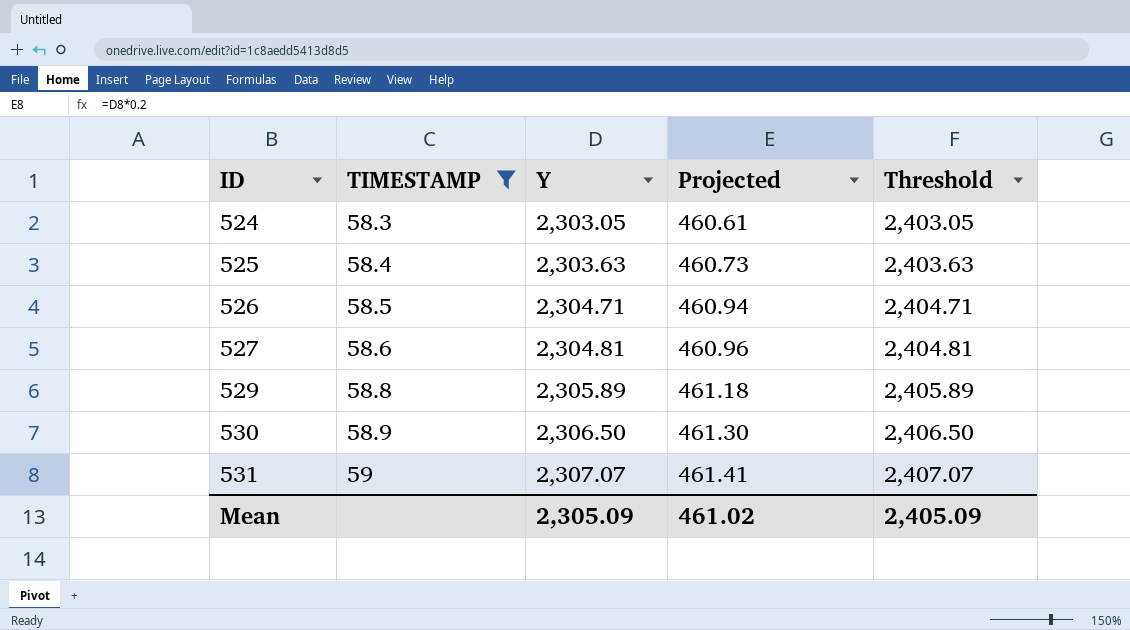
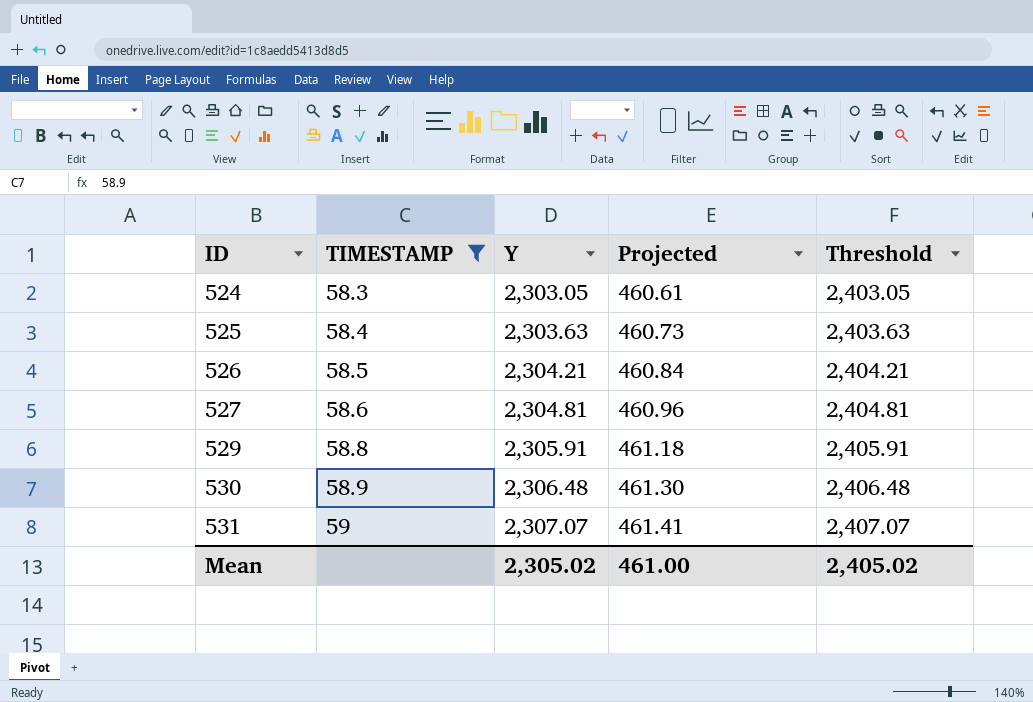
526 | Y: 2,304.71 -> 2,304.21
526 | Projected: 460.94 -> 460.84
526 | Threshold: 2,404.71 -> 2,404.21
529 | Y: 2,305.89 -> 2,305.91
529 | Threshold: 2,405.89 -> 2,405.91
530 | Y: 2,306.50 -> 2,306.48
530 | Threshold: 2,406.50 -> 2,406.48
Mean | Y: 2,305.09 -> 2,305.02
Mean | Projected: 461.02 -> 461.00
Mean | Threshold: 2,405.09 -> 2,405.02

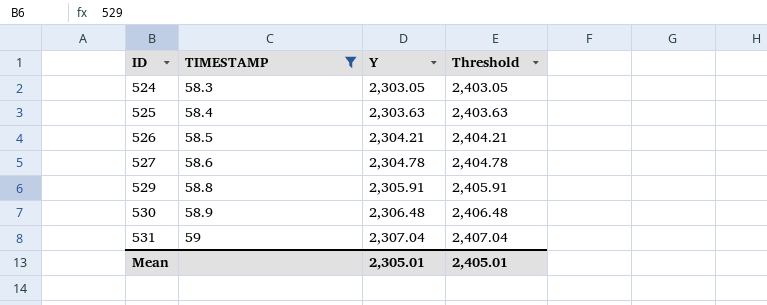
column Projected | formula: [Y] * 0.2 -> none
527 | Y: 2,304.81 -> 2,304.78
527 | Threshold: 2,404.81 -> 2,404.78
531 | Y: 2,307.07 -> 2,307.04
531 | Threshold: 2,407.07 -> 2,407.04
Mean | Y: 2,305.02 -> 2,305.01
Mean | Threshold: 2,405.02 -> 2,405.01

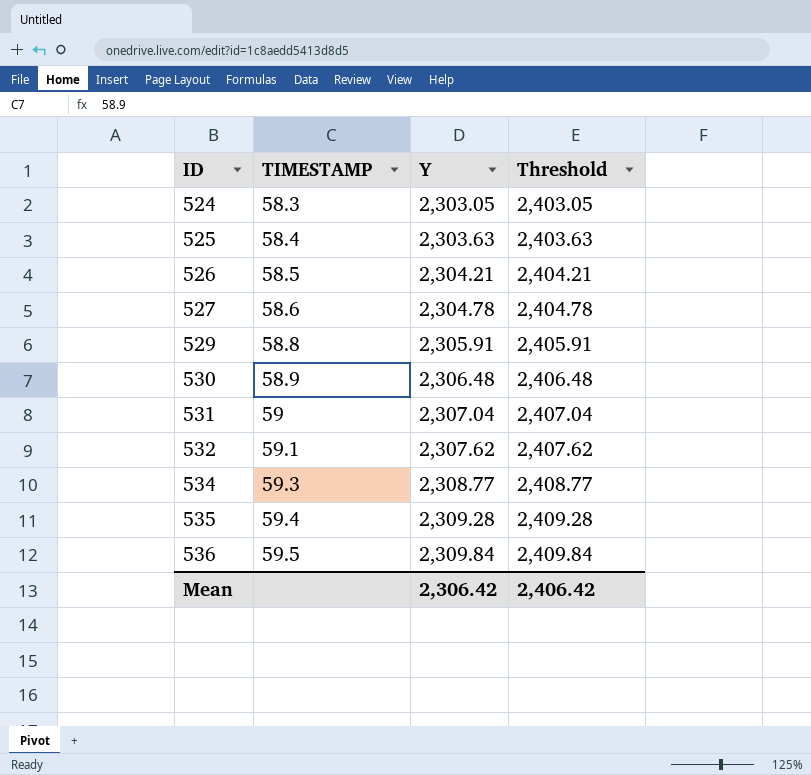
filter: TIMESTAMP <= 59 -> none
Mean | Y: 2,305.01 -> 2,306.42
Mean | Threshold: 2,405.01 -> 2,406.42

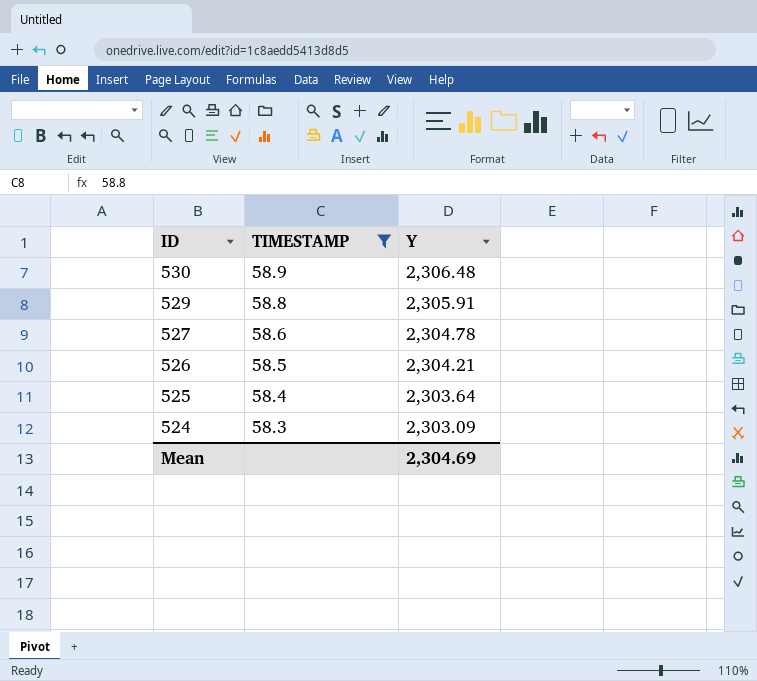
filter: none -> TIMESTAMP <= 58.9
row order: ID ascending -> ID descending
column Threshold | formula: [Y] + 100 -> none
525 | Y: 2,303.63 -> 2,303.64
524 | Y: 2,303.05 -> 2,303.09
Mean | Y: 2,306.42 -> 2,304.69

